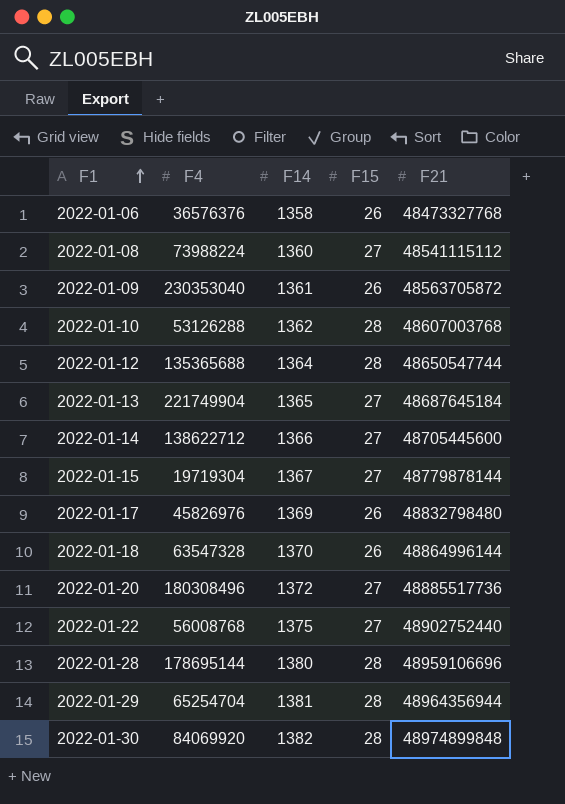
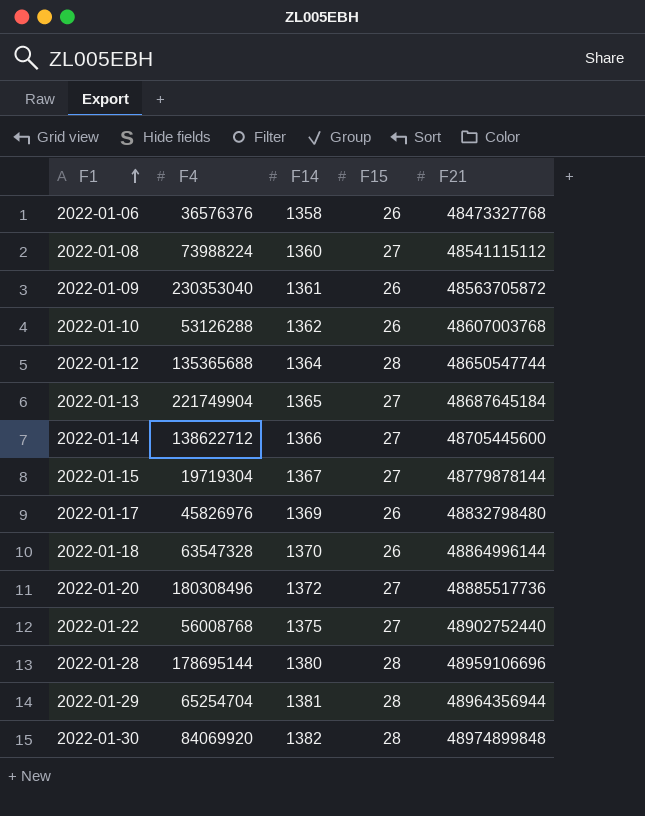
2022-01-10 | F15: 28 -> 26

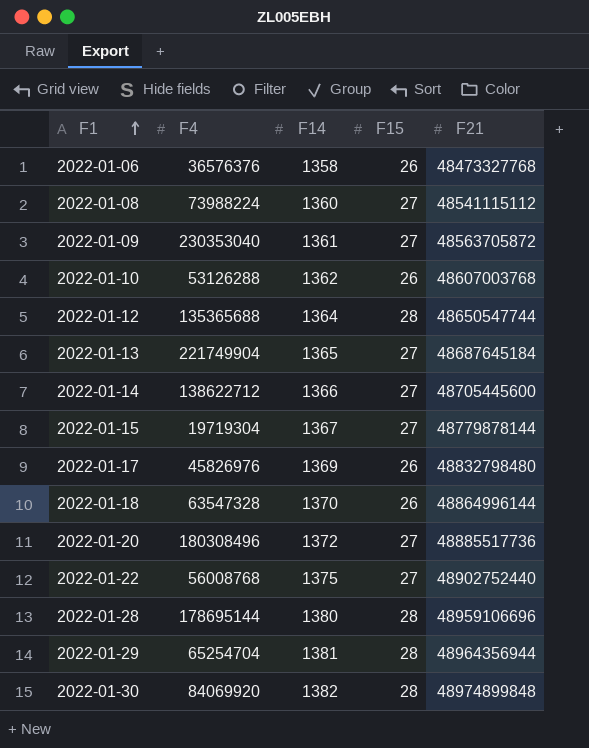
2022-01-09 | F15: 26 -> 27

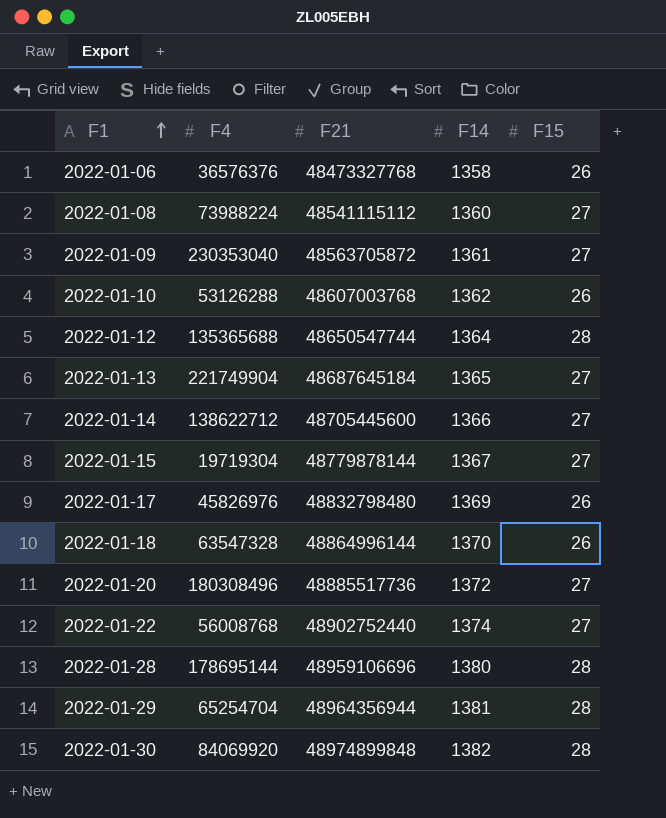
column F21 | position: 5 -> 3
2022-01-22 | F14: 1375 -> 1374

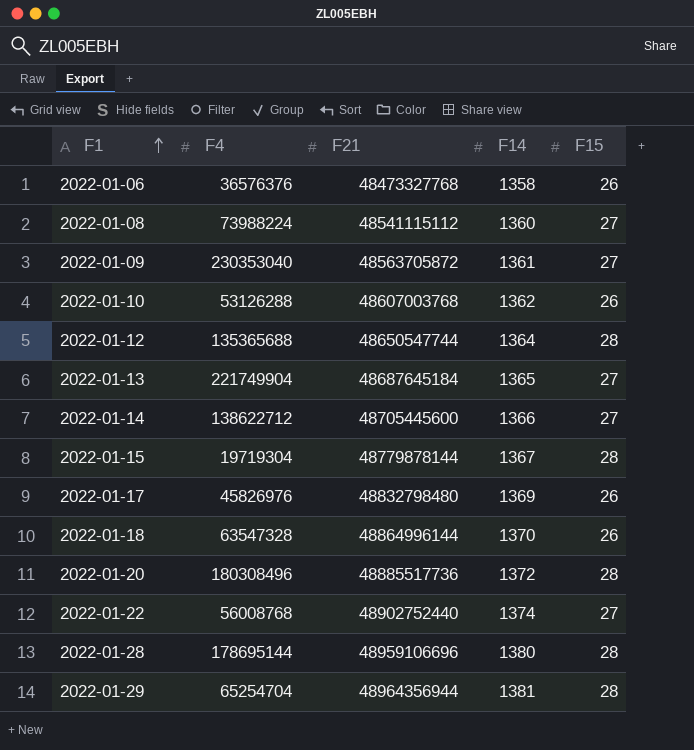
row 2022-01-30: 84069920 | 48974899848 | 1382 | 28 -> none
2022-01-15 | F15: 27 -> 28
2022-01-20 | F15: 27 -> 28

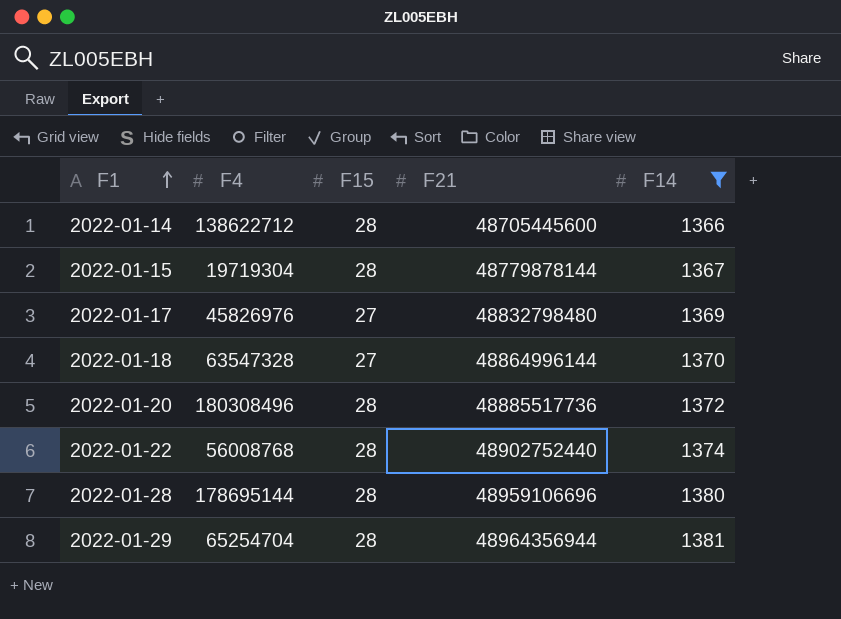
filter: none -> F14 >= 1366
column F15 | position: 5 -> 3
2022-01-14 | F15: 27 -> 28
2022-01-17 | F15: 26 -> 27
2022-01-18 | F15: 26 -> 27
2022-01-22 | F15: 27 -> 28

